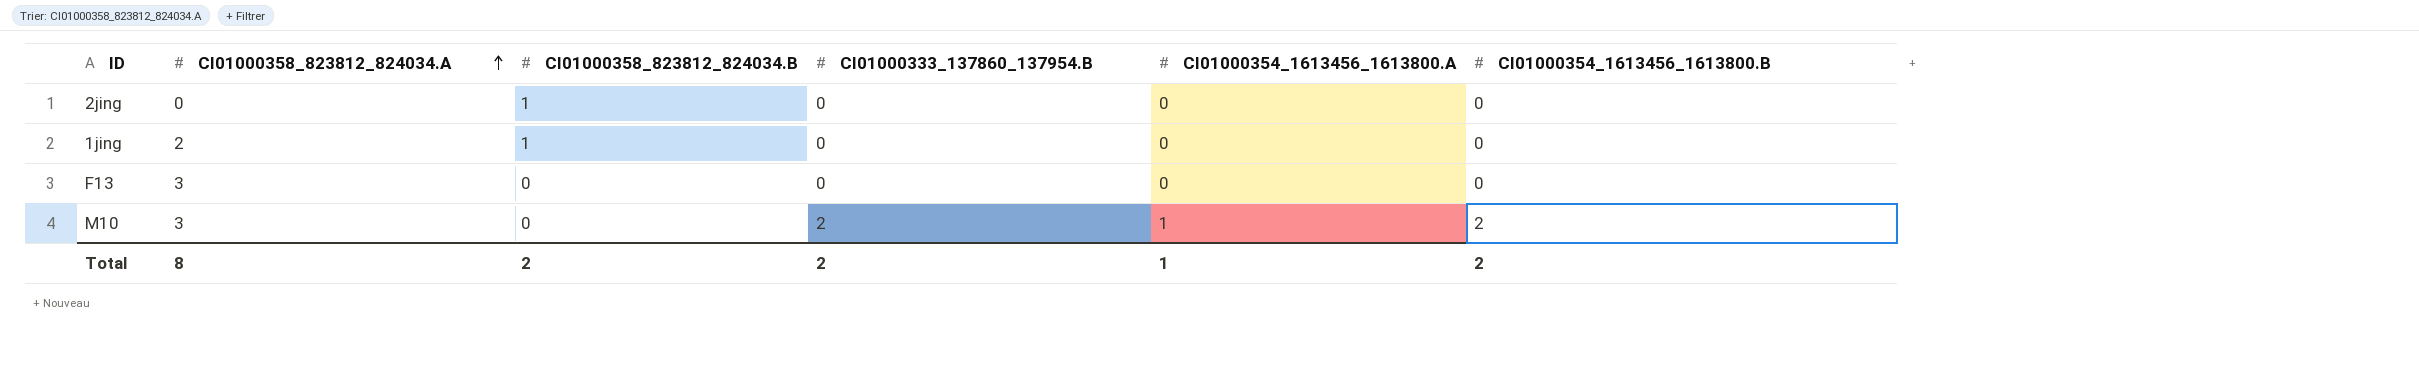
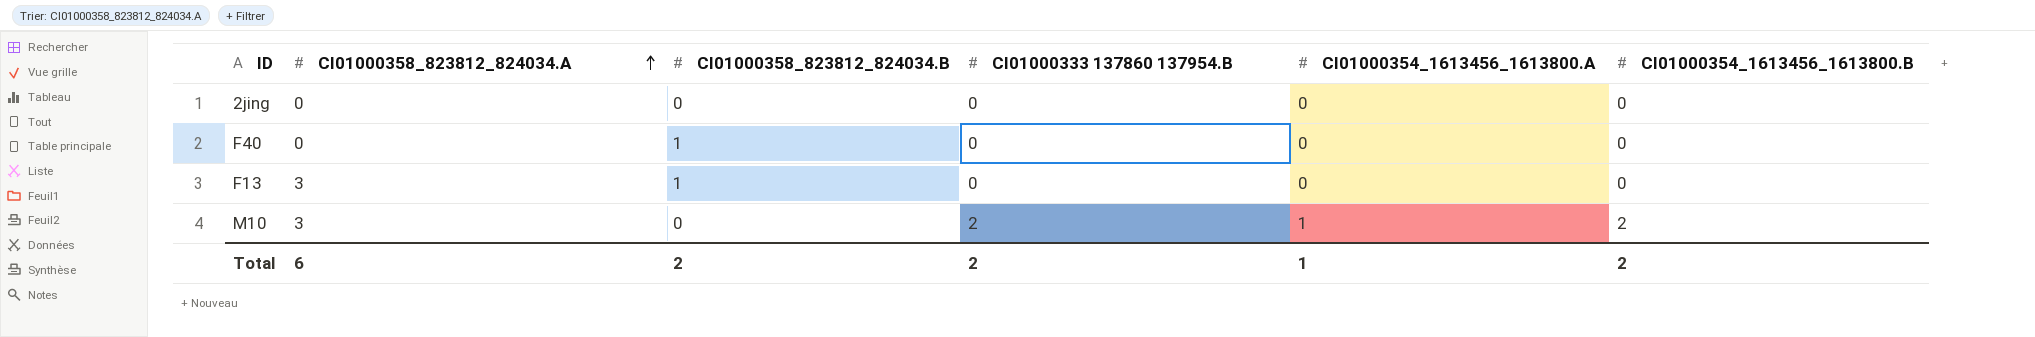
column name: CI01000333_137860_137954.B -> CI01000333 137860 137954.B
row 1jing: 2 | 1 | 0 | 0 | 0 -> none
2jing | CI01000358_823812_824034.B: 1 -> 0
row F40: none -> 0 | 1 | 0 | 0 | 0
F13 | CI01000358_823812_824034.B: 0 -> 1
Total | CI01000358_823812_824034.A: 8 -> 6

